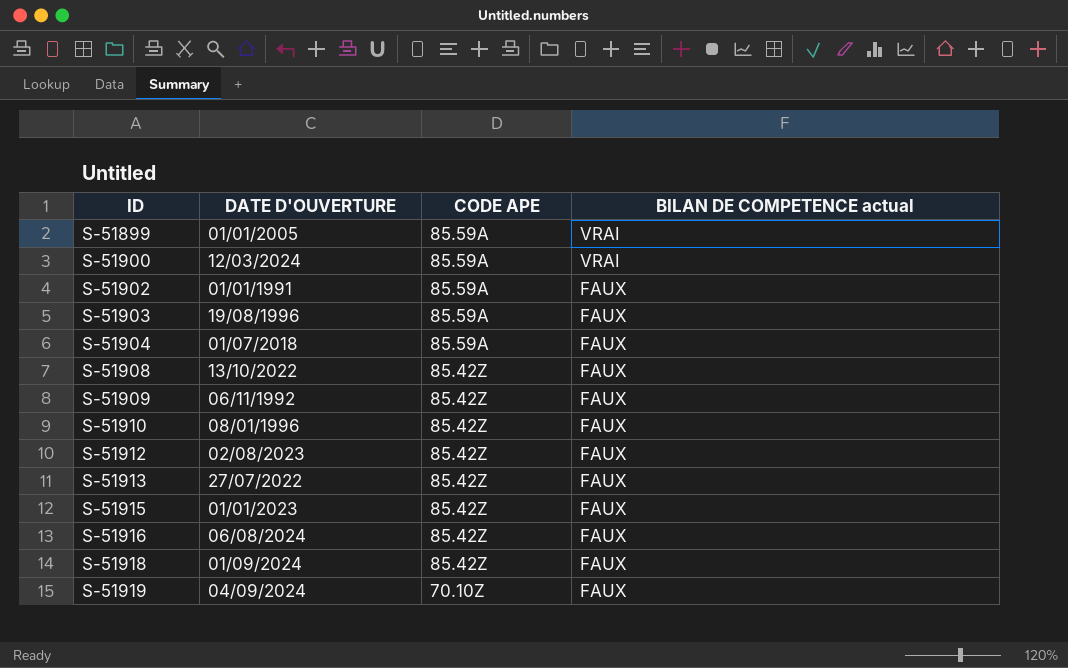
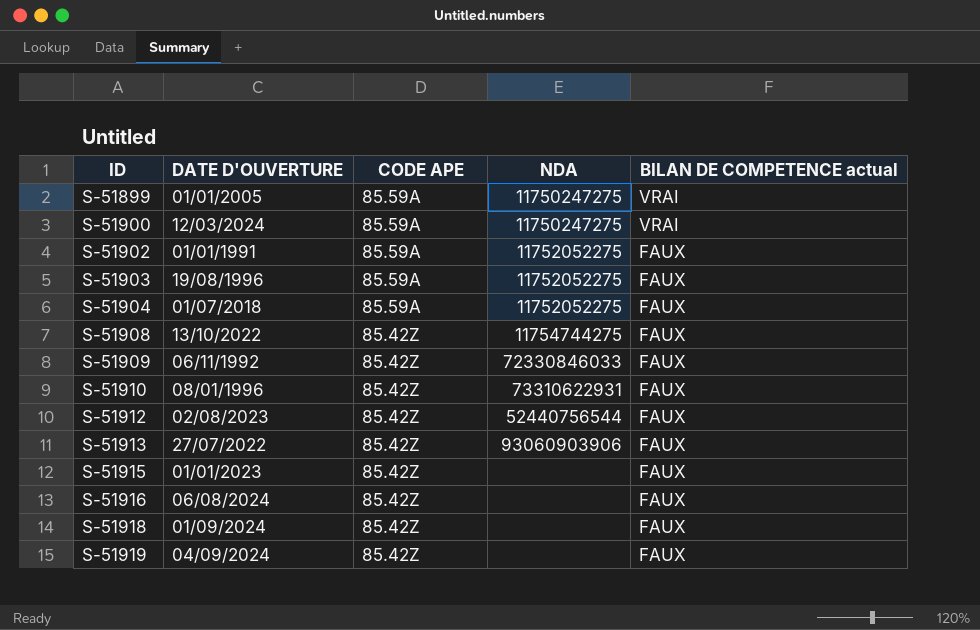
column NDA | position: none -> 4
S-51919 | CODE APE: 70.10Z -> 85.42Z

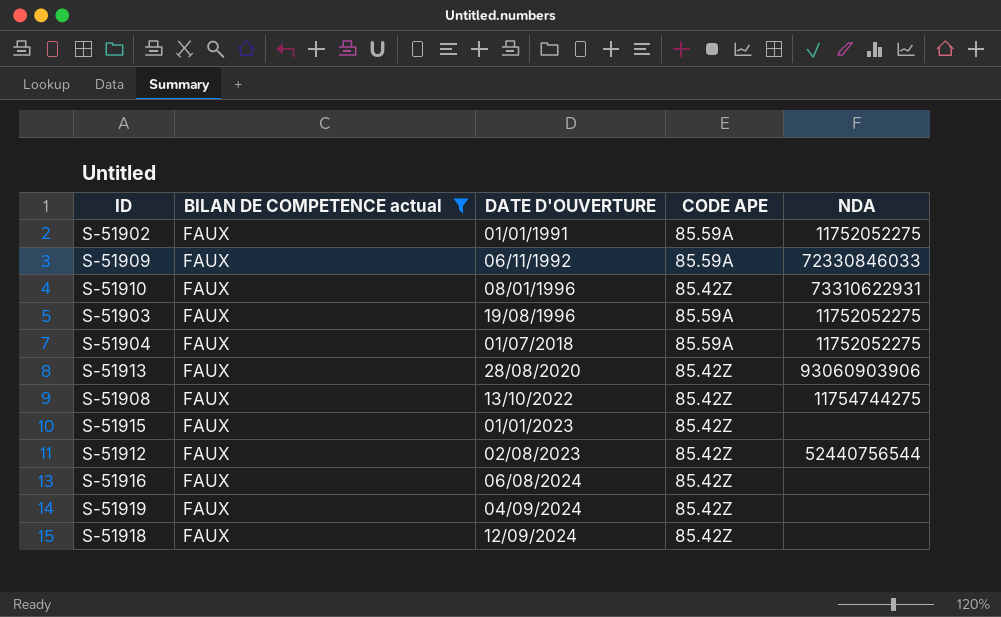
filter: none -> BILAN DE COMPETENCE actual = FAUX
row order: ID ascending -> DATE D'OUVERTURE ascending
column BILAN DE COMPETENCE actual | position: 5 -> 2
S-51909 | CODE APE: 85.42Z -> 85.59A
S-51913 | DATE D'OUVERTURE: 27/07/2022 -> 28/08/2020
S-51918 | DATE D'OUVERTURE: 01/09/2024 -> 12/09/2024

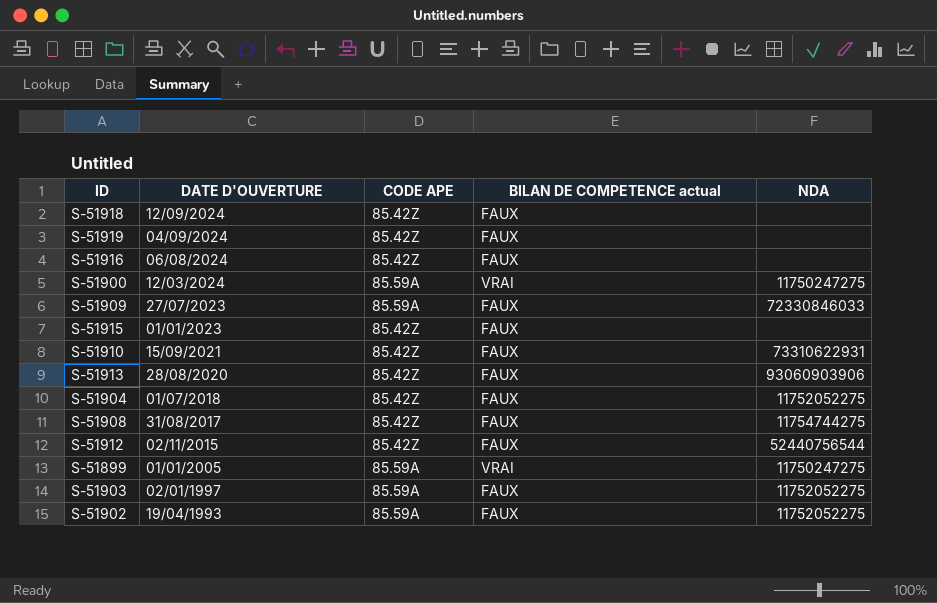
filter: BILAN DE COMPETENCE actual = FAUX -> none
row order: DATE D'OUVERTURE ascending -> DATE D'OUVERTURE descending
column BILAN DE COMPETENCE actual | position: 2 -> 4
S-51909 | DATE D'OUVERTURE: 06/11/1992 -> 27/07/2023
S-51910 | DATE D'OUVERTURE: 08/01/1996 -> 15/09/2021
S-51904 | CODE APE: 85.59A -> 85.42Z
S-51908 | DATE D'OUVERTURE: 13/10/2022 -> 31/08/2017
S-51912 | DATE D'OUVERTURE: 02/08/2023 -> 02/11/2015
S-51903 | DATE D'OUVERTURE: 19/08/1996 -> 02/01/1997
S-51902 | DATE D'OUVERTURE: 01/01/1991 -> 19/04/1993

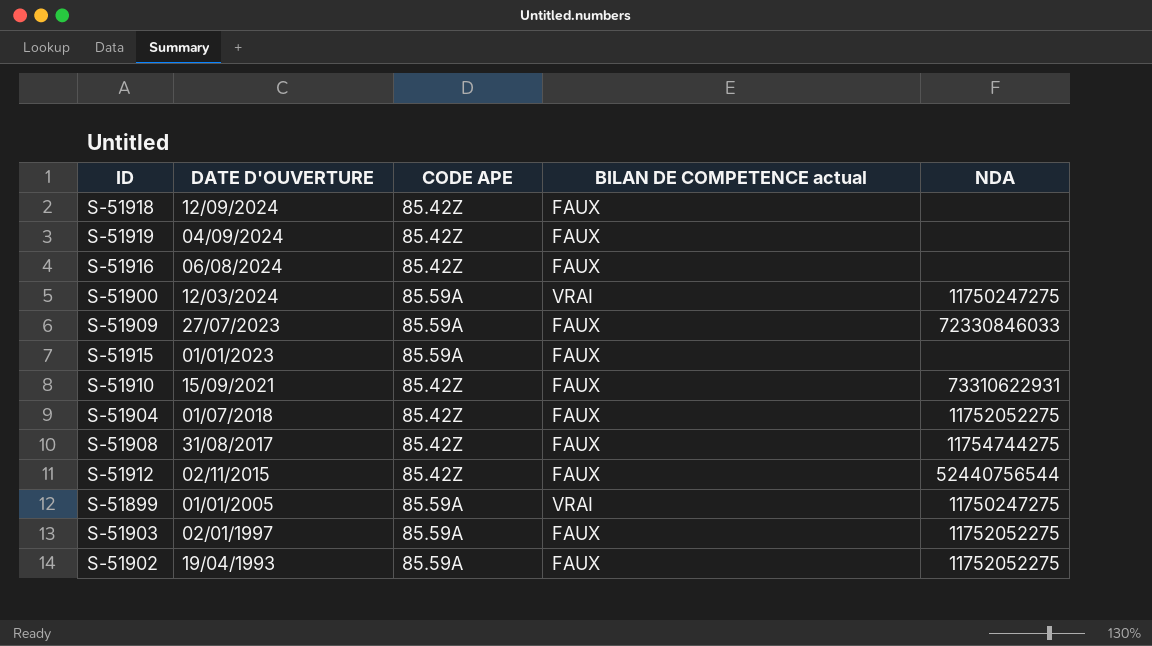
row S-51913: 28/08/2020 | 85.42Z | FAUX | 93060903906 -> none
S-51915 | CODE APE: 85.42Z -> 85.59A

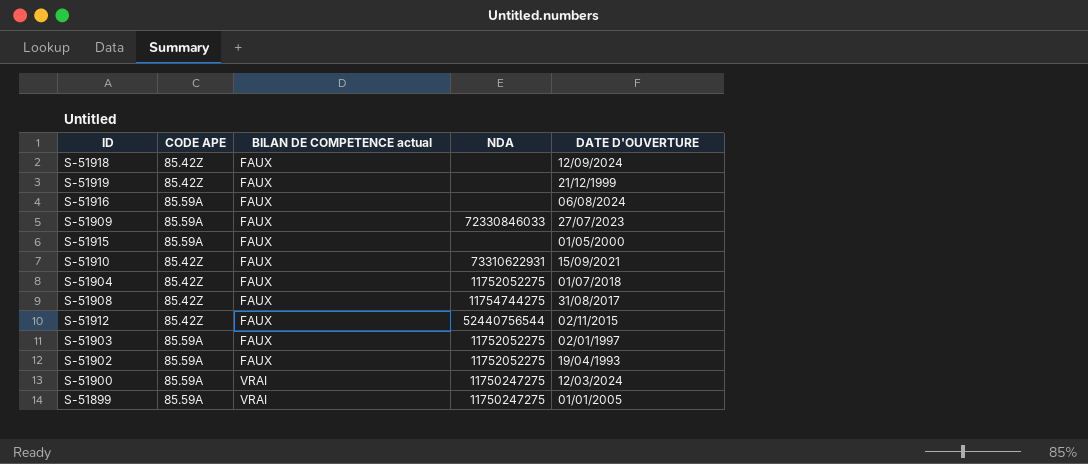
row order: DATE D'OUVERTURE descending -> BILAN DE COMPETENCE actual ascending
column DATE D'OUVERTURE | position: 2 -> 5
S-51919 | DATE D'OUVERTURE: 04/09/2024 -> 21/12/1999
S-51916 | CODE APE: 85.42Z -> 85.59A
S-51915 | DATE D'OUVERTURE: 01/01/2023 -> 01/05/2000

